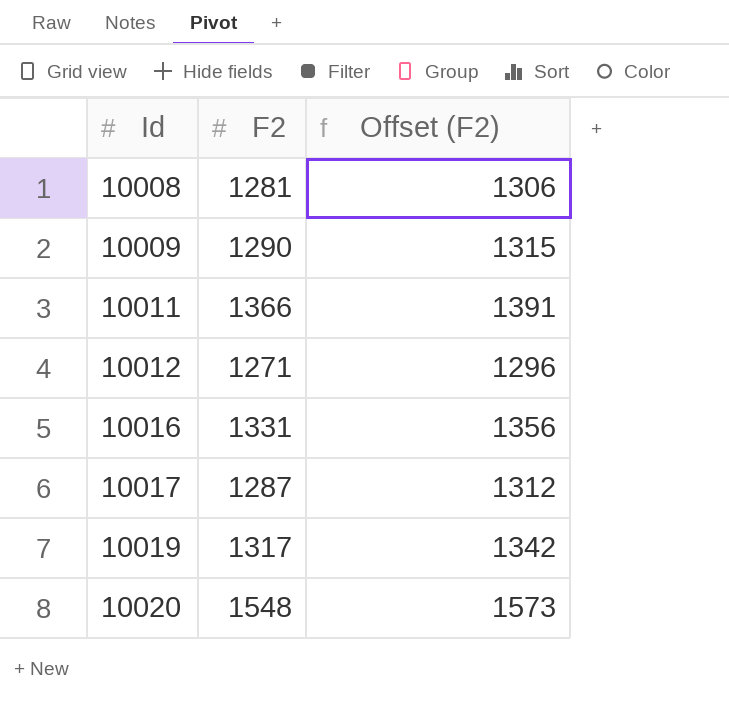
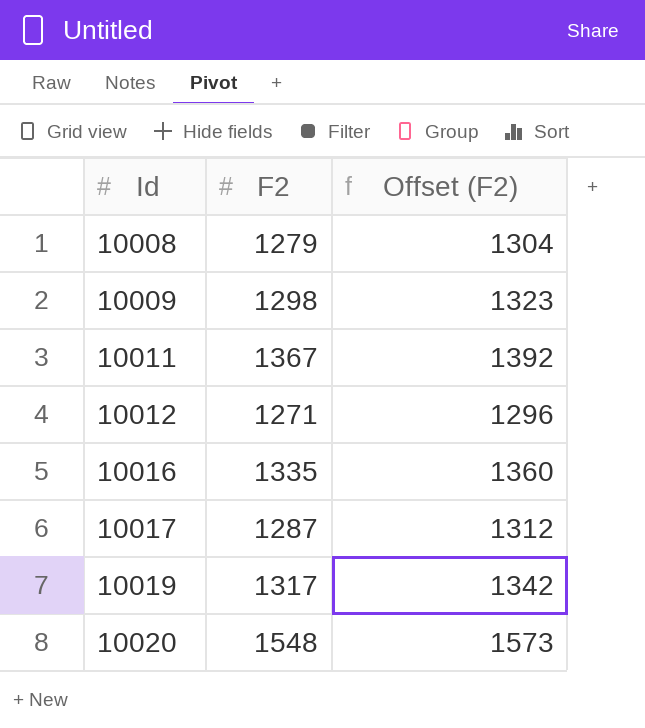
10008 | F2: 1281 -> 1279
10008 | Offset (F2): 1306 -> 1304
10009 | F2: 1290 -> 1298
10009 | Offset (F2): 1315 -> 1323
10011 | F2: 1366 -> 1367
10011 | Offset (F2): 1391 -> 1392
10016 | F2: 1331 -> 1335
10016 | Offset (F2): 1356 -> 1360

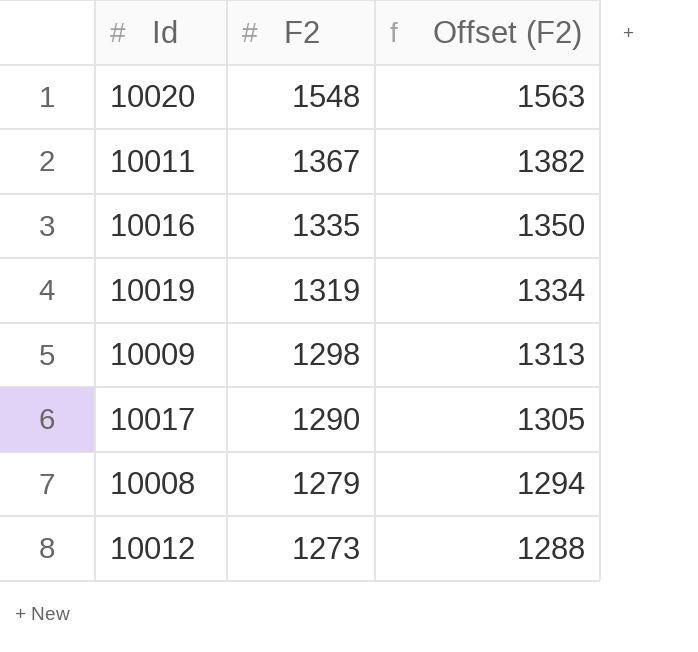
row order: Id ascending -> F2 descending
column Offset (F2) | formula: [F2] + 25 -> [F2] + 15
10019 | F2: 1317 -> 1319
10017 | F2: 1287 -> 1290
10012 | F2: 1271 -> 1273

